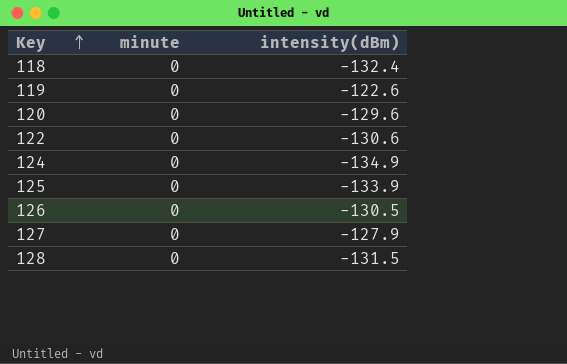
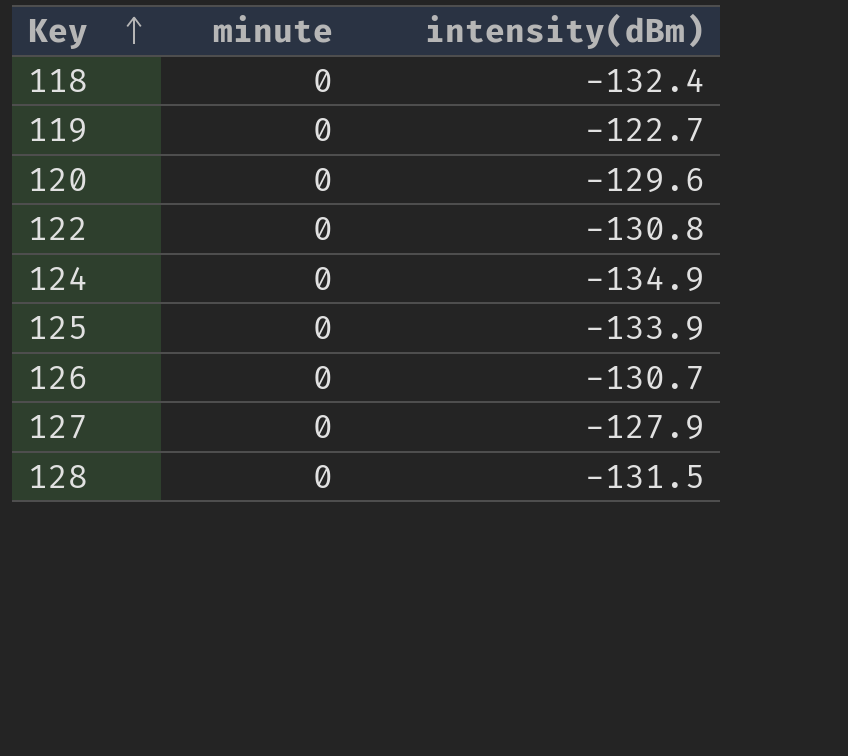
119 | intensity(dBm): -122.6 -> -122.7
122 | intensity(dBm): -130.6 -> -130.8
126 | intensity(dBm): -130.5 -> -130.7

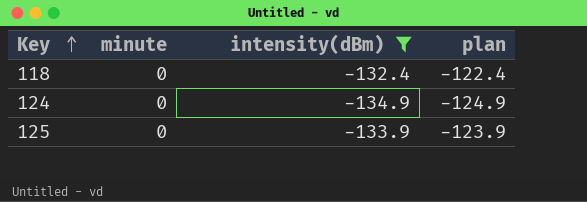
filter: none -> intensity(dBm) <= -132.4
column plan | formula: none -> [intensity(dBm)] + 10

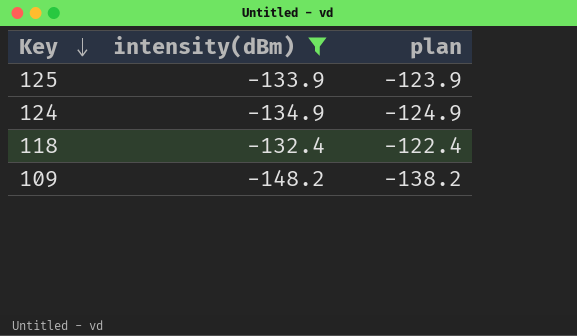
row order: Key ascending -> Key descending
column minute | position: 2 -> none
row 109: none -> -148.2 | -138.2

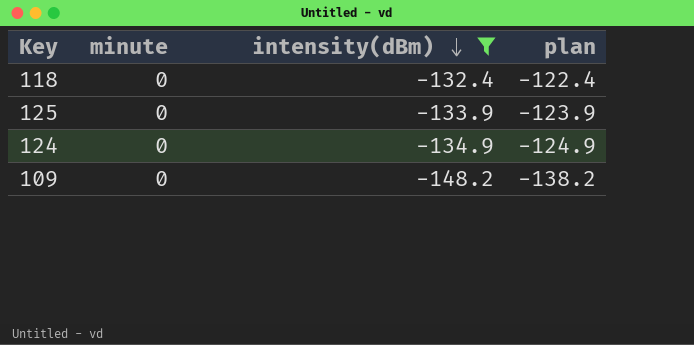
row order: Key descending -> intensity(dBm) descending
column minute | position: none -> 2

